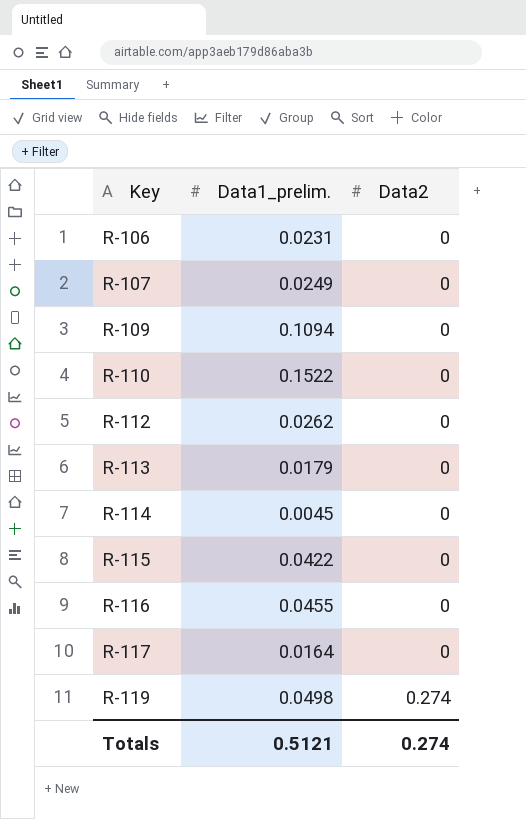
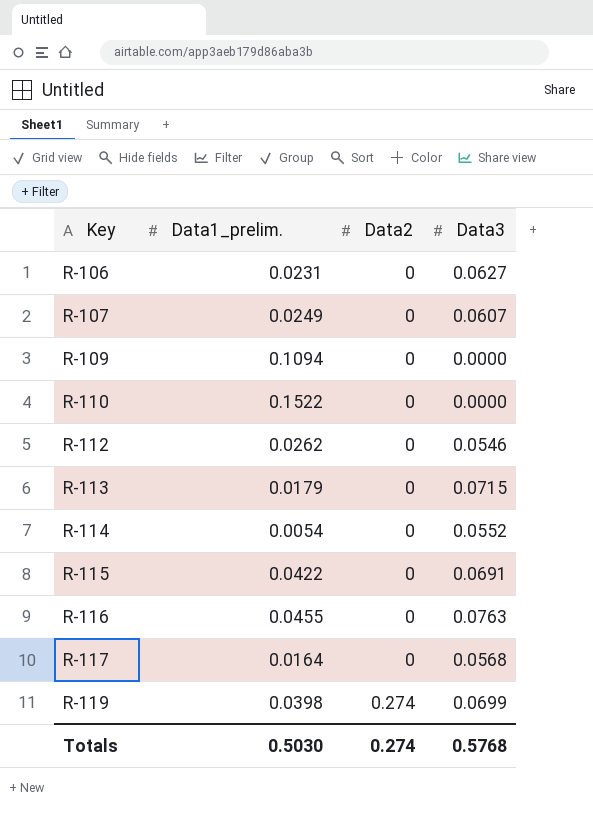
column Data3 | position: none -> 4
R-114 | Data1_prelim.: 0.0045 -> 0.0054
R-119 | Data1_prelim.: 0.0498 -> 0.0398
Totals | Data1_prelim.: 0.5121 -> 0.5030

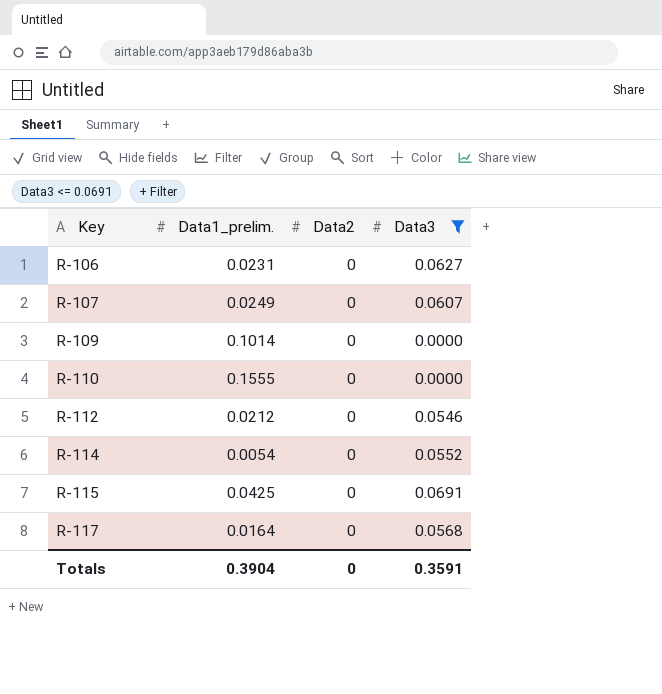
filter: none -> Data3 <= 0.0691
R-109 | Data1_prelim.: 0.1094 -> 0.1014
R-110 | Data1_prelim.: 0.1522 -> 0.1555
R-112 | Data1_prelim.: 0.0262 -> 0.0212
R-115 | Data1_prelim.: 0.0422 -> 0.0425
Totals | Data1_prelim.: 0.5030 -> 0.3904
Totals | Data2: 0.274 -> 0
Totals | Data3: 0.5768 -> 0.3591

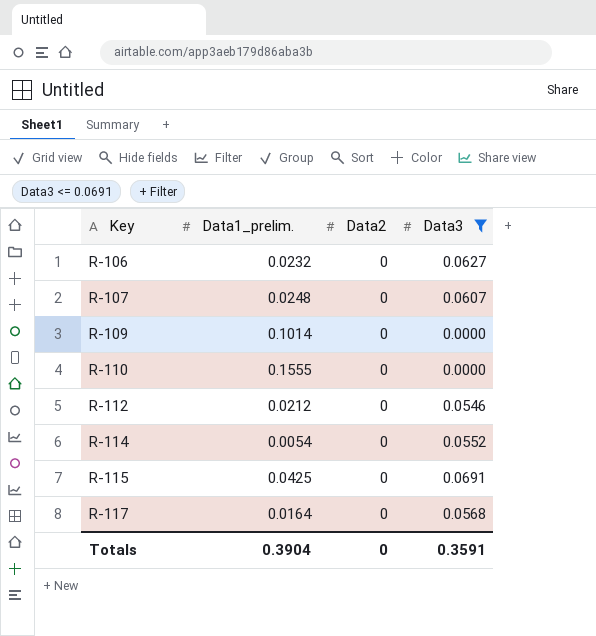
R-106 | Data1_prelim.: 0.0231 -> 0.0232
R-107 | Data1_prelim.: 0.0249 -> 0.0248

